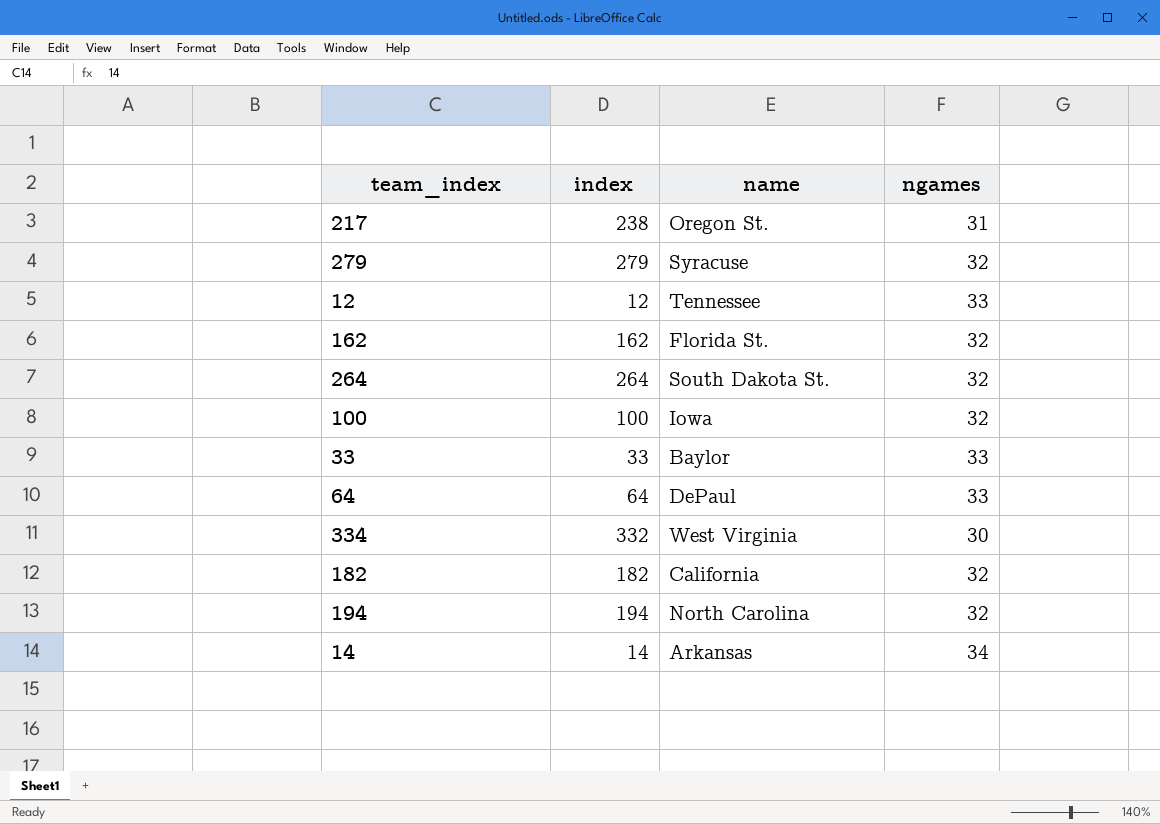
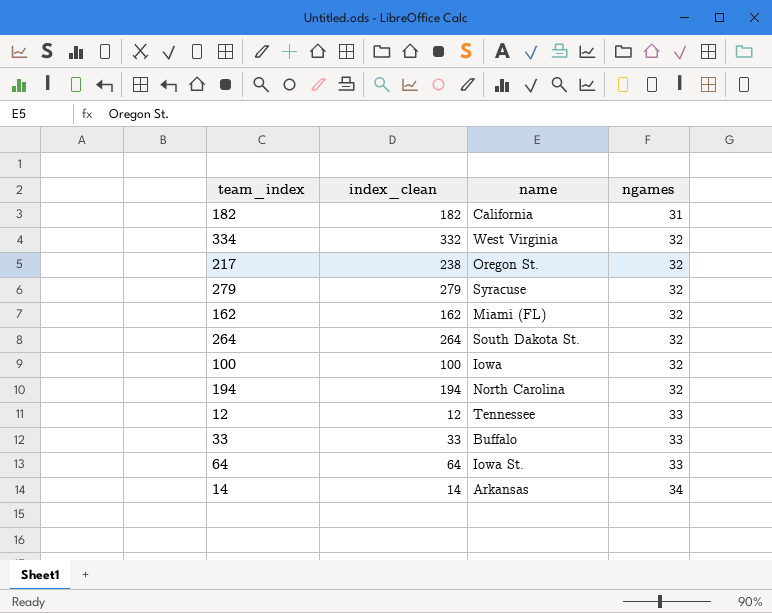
row order: none -> ngames ascending
column name: index -> index_clean
182 | ngames: 32 -> 31
334 | ngames: 30 -> 32
217 | ngames: 31 -> 32
162 | name: Florida St. -> Miami (FL)
33 | name: Baylor -> Buffalo
64 | name: DePaul -> Iowa St.

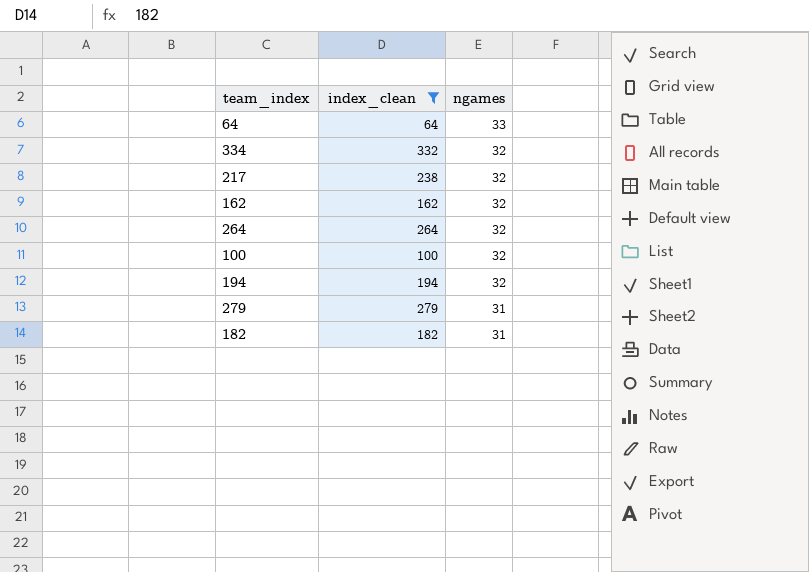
filter: none -> index_clean >= 64
row order: ngames ascending -> ngames descending
column name | position: 3 -> none
279 | ngames: 32 -> 31

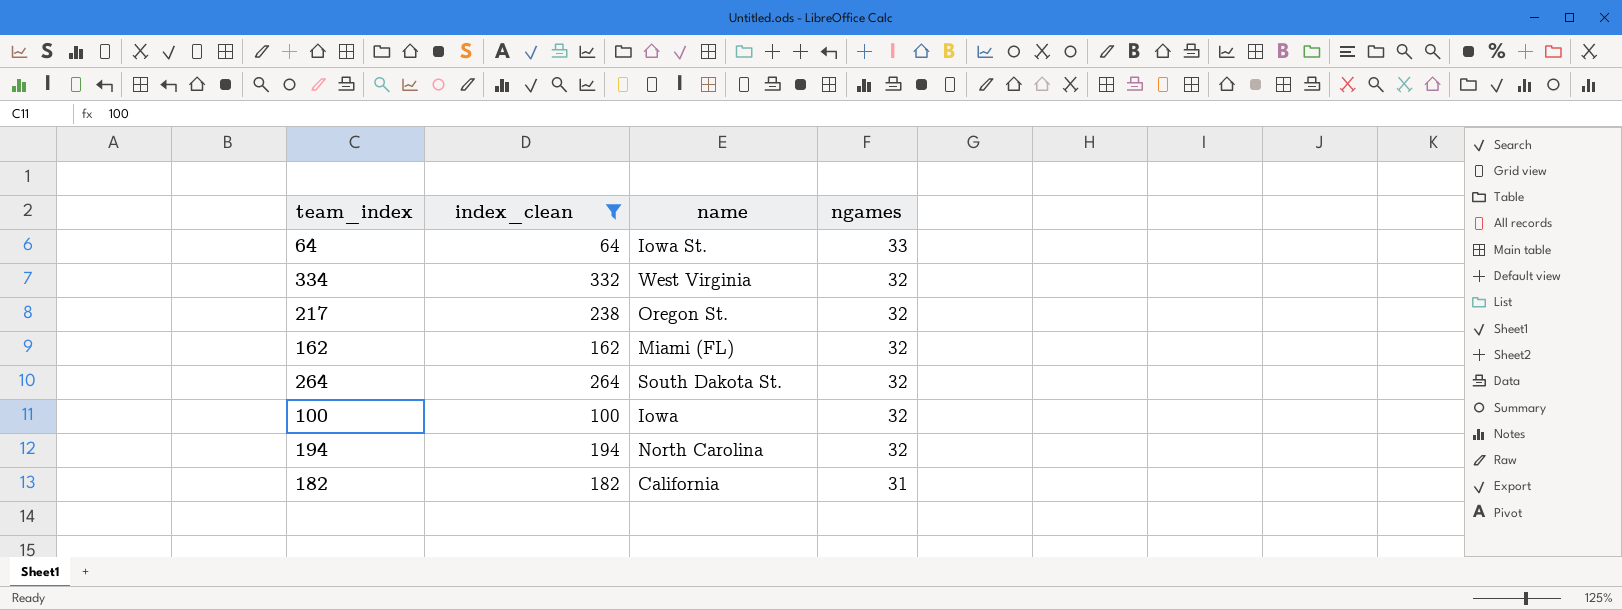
column name | position: none -> 3
row 279: 279 | 31 -> none

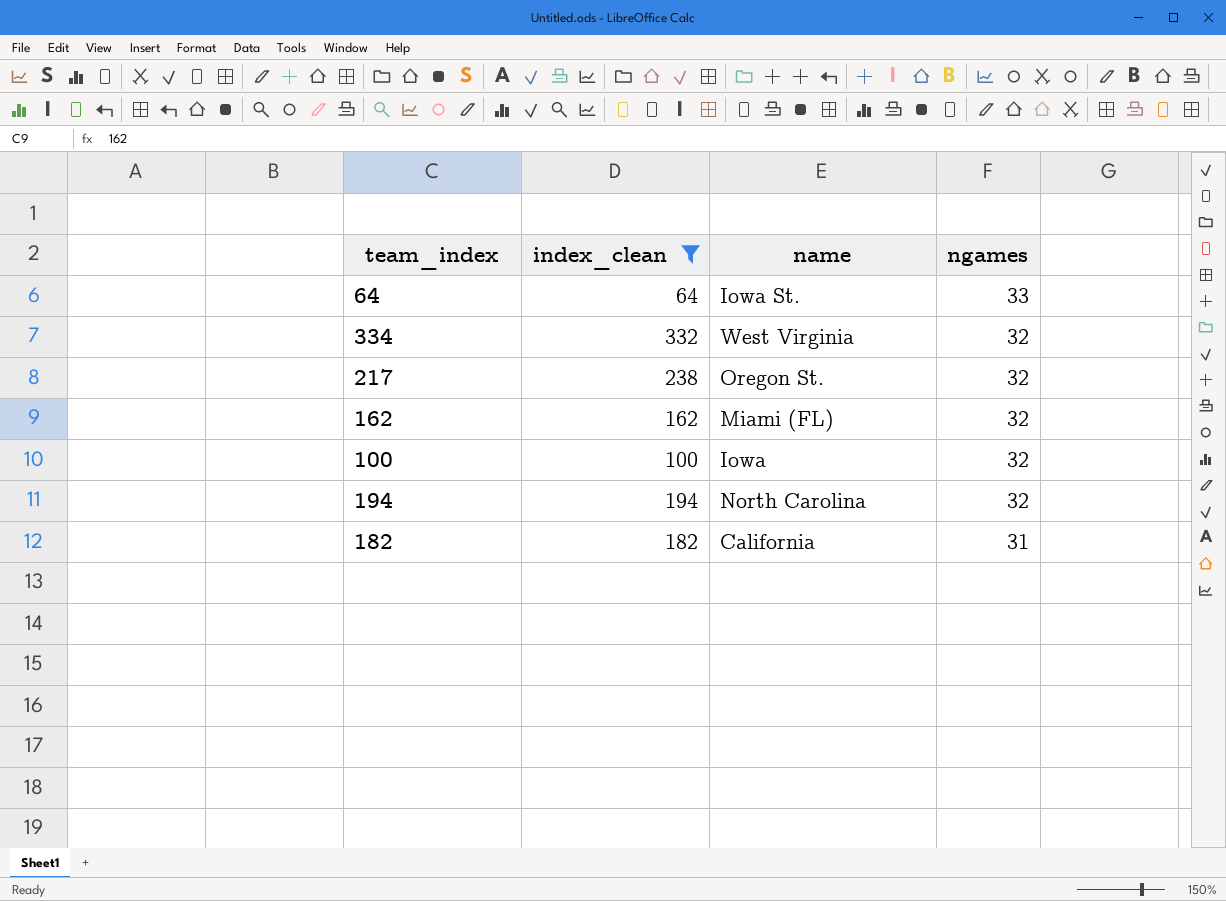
row 264: 264 | South Dakota St. | 32 -> none

